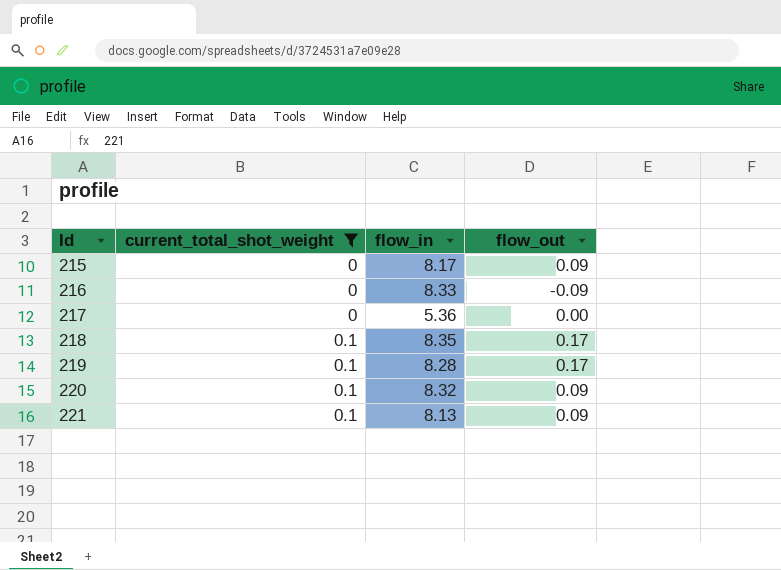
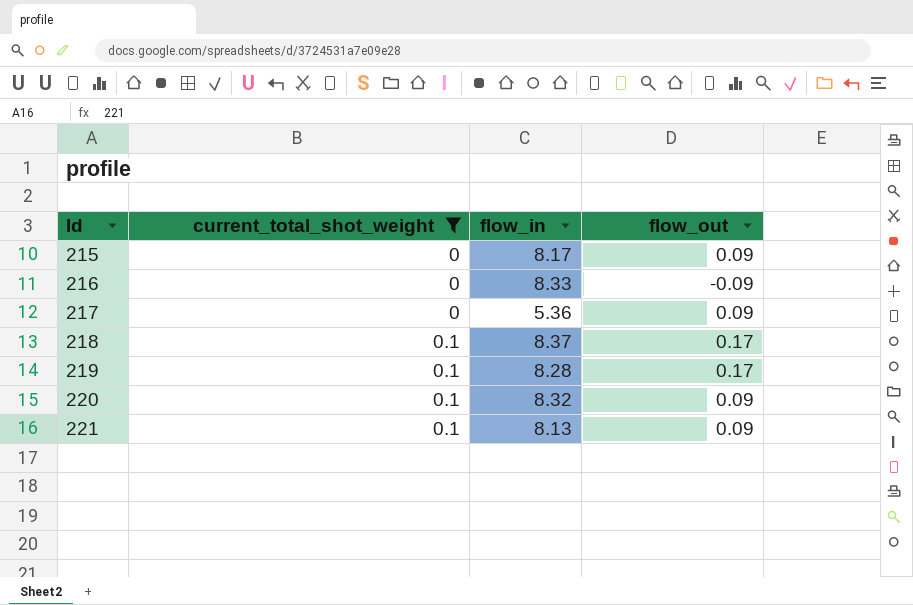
217 | flow_out: 0.00 -> 0.09
218 | flow_in: 8.35 -> 8.37

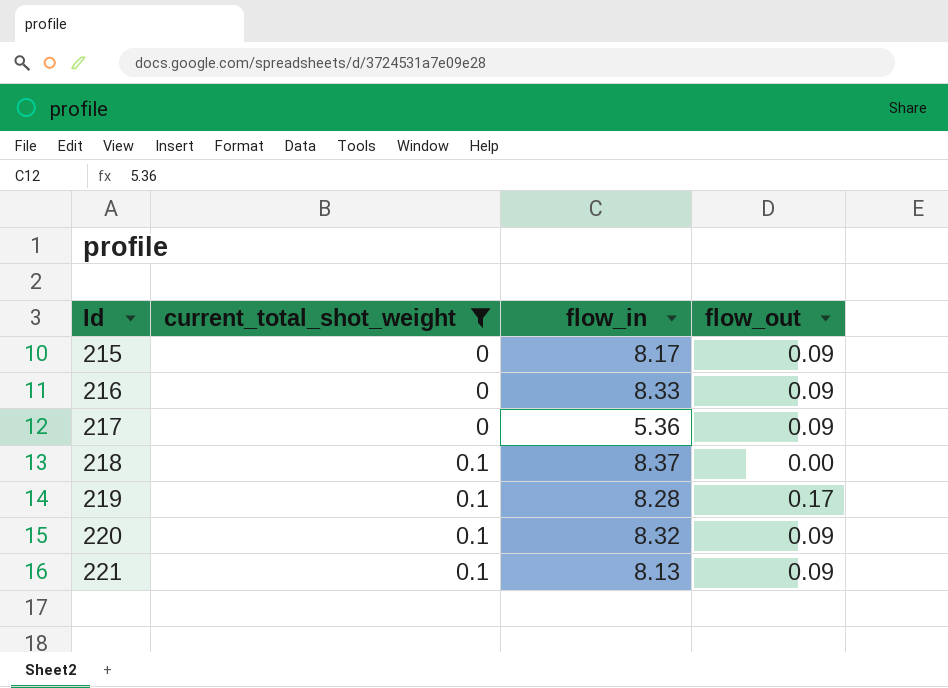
216 | flow_out: -0.09 -> 0.09
218 | flow_out: 0.17 -> 0.00

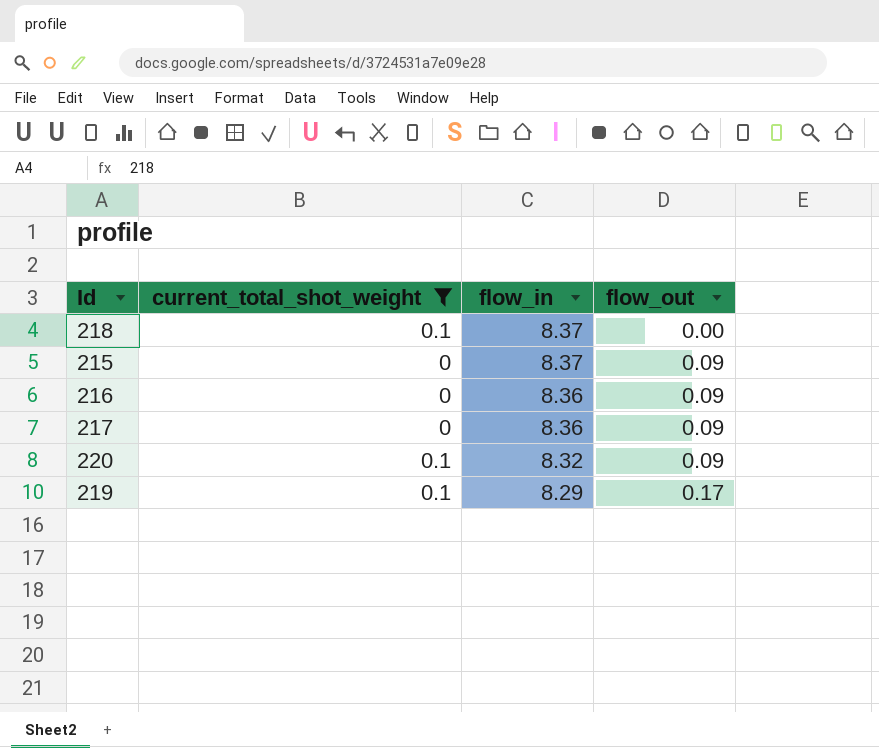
row order: Id ascending -> flow_in descending
row 221: 0.1 | 8.13 | 0.09 -> none
215 | flow_in: 8.17 -> 8.37
216 | flow_in: 8.33 -> 8.36
217 | flow_in: 5.36 -> 8.36
219 | flow_in: 8.28 -> 8.29

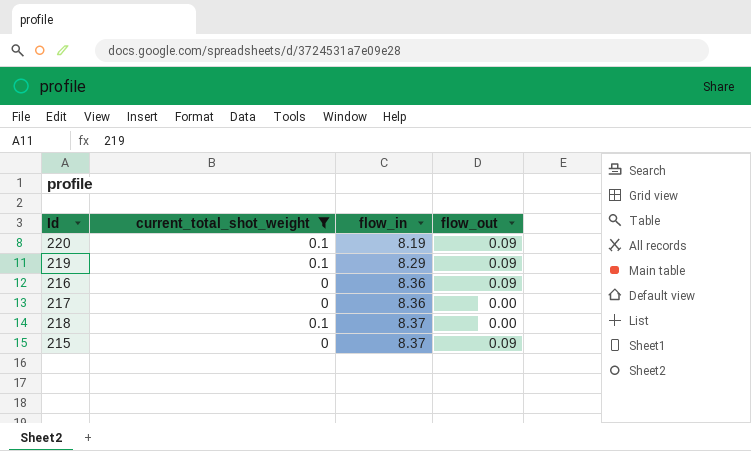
row order: flow_in descending -> flow_in ascending
220 | flow_in: 8.32 -> 8.19
219 | flow_out: 0.17 -> 0.09
217 | flow_out: 0.09 -> 0.00

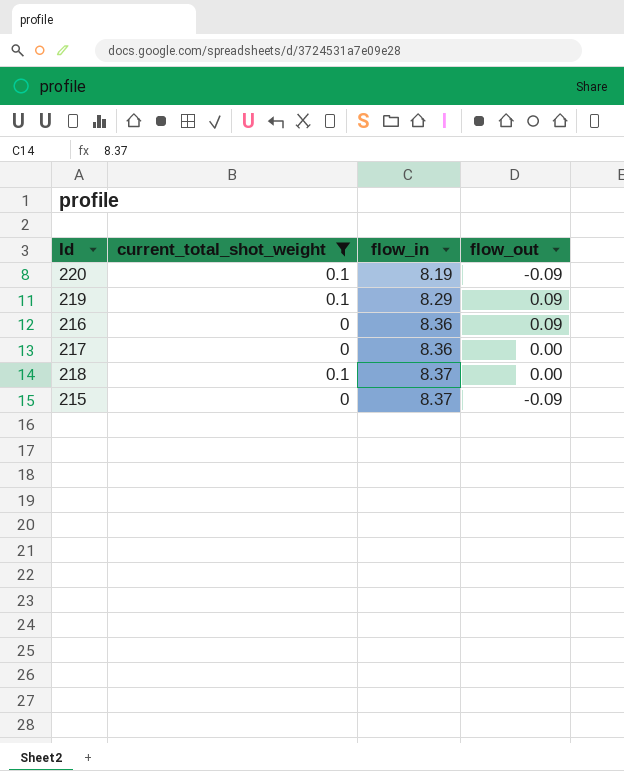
220 | flow_out: 0.09 -> -0.09
215 | flow_out: 0.09 -> -0.09

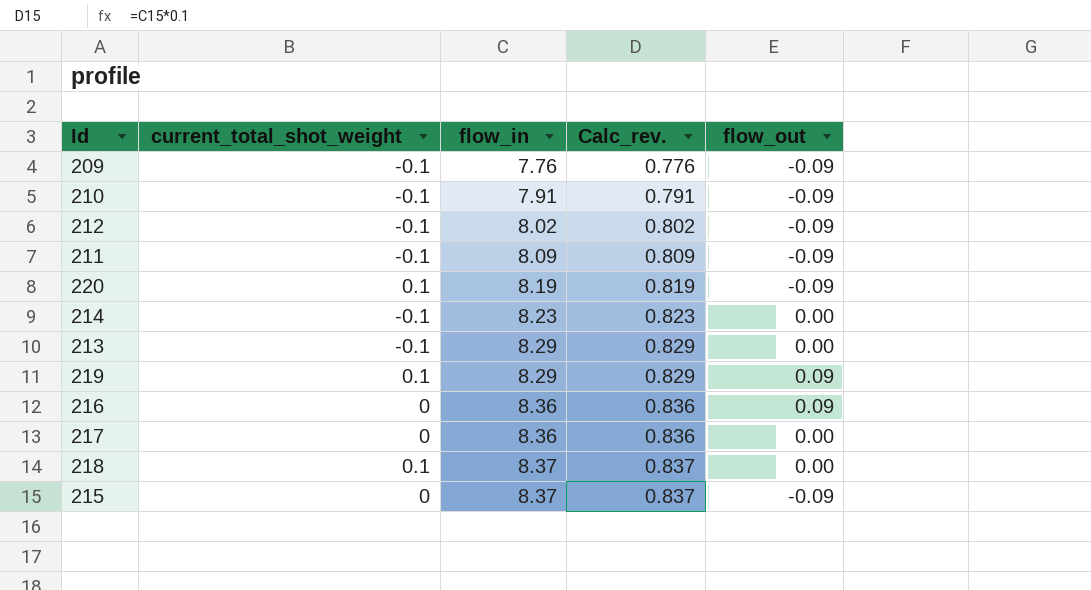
filter: current_total_shot_weight != -0.1 -> none
column Calc_rev. | formula: none -> [flow_in] * 0.1

